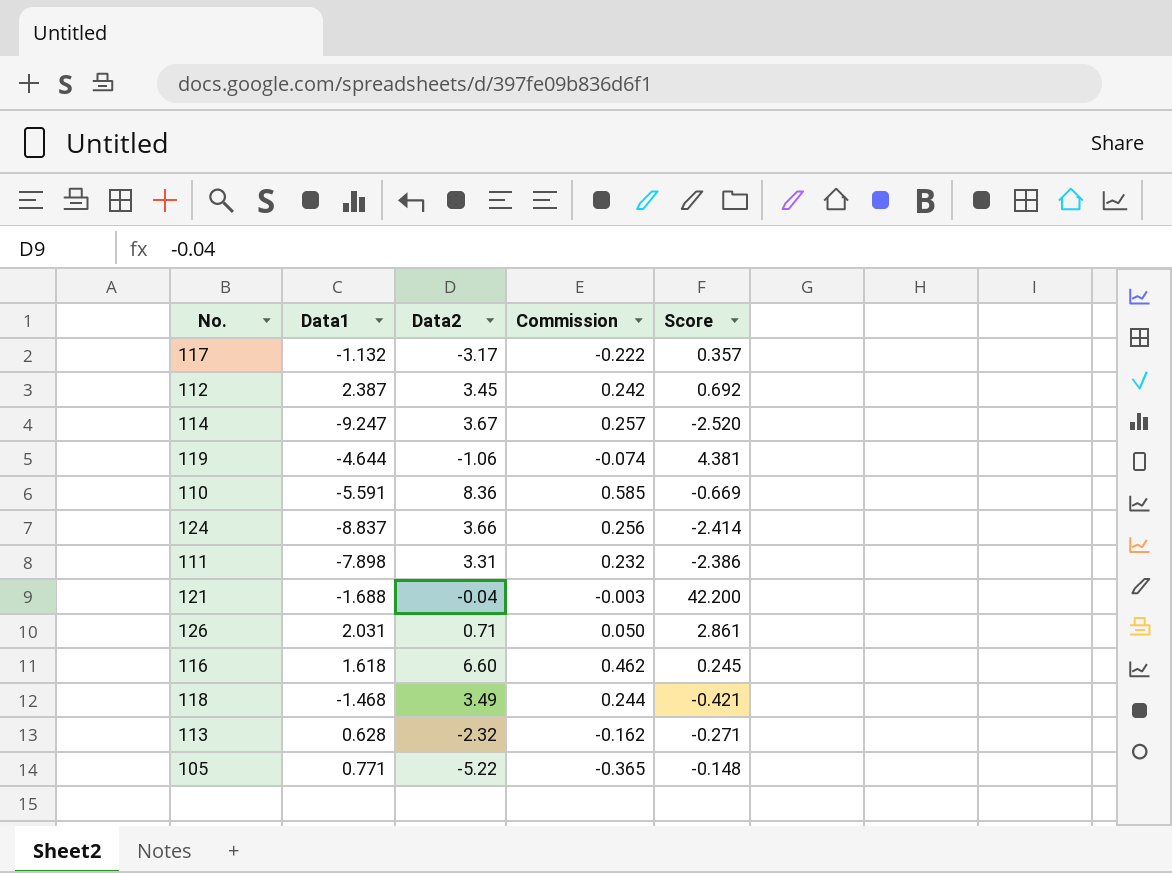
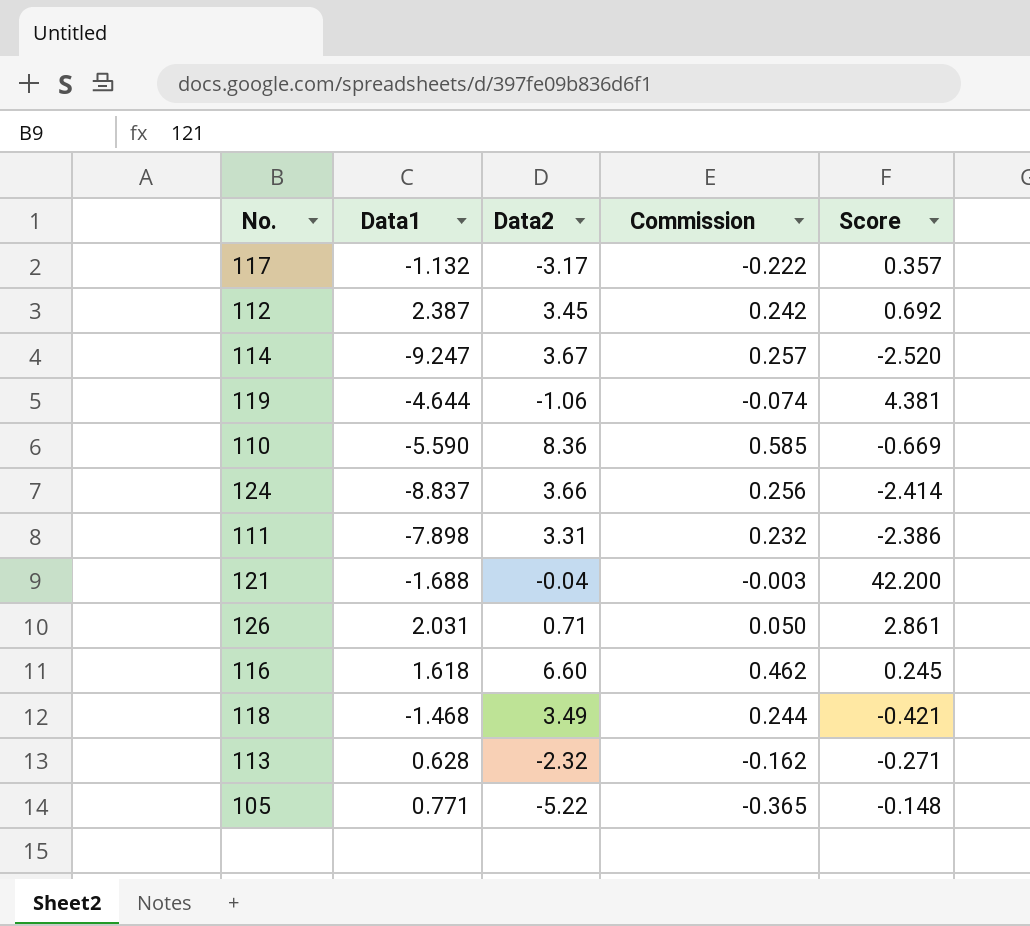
110 | Data1: -5.591 -> -5.590

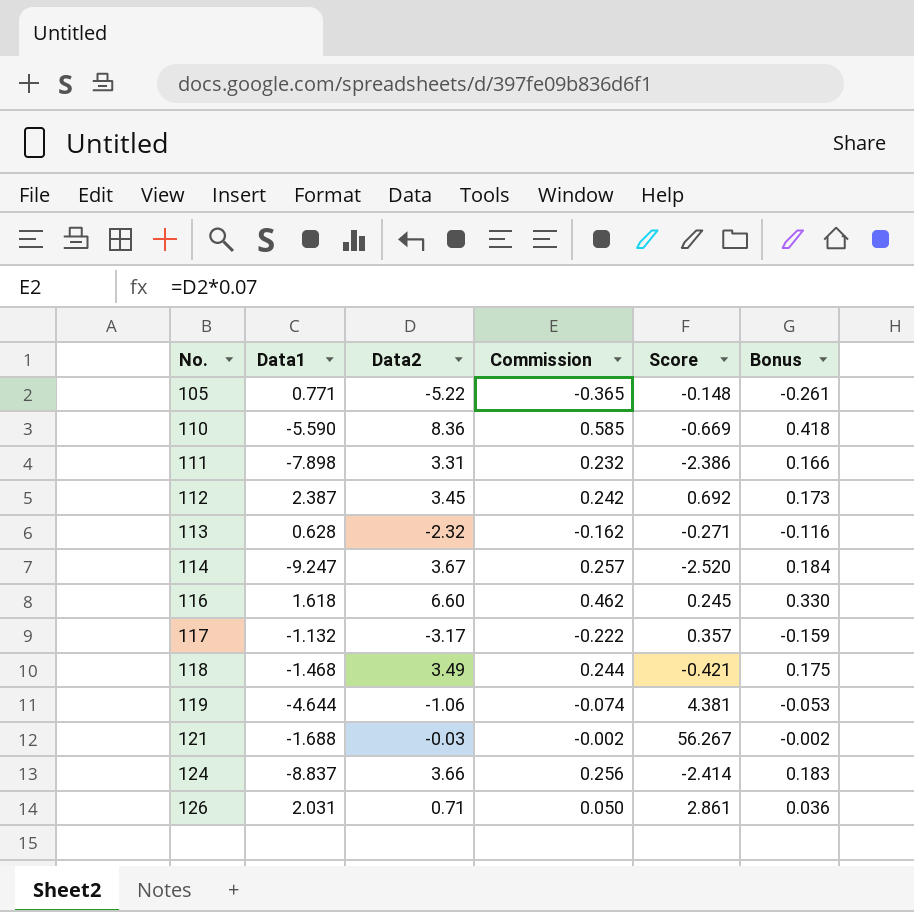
row order: none -> No. ascending
column Bonus | formula: none -> [Data2] * 0.05
121 | Data2: -0.04 -> -0.03
121 | Commission: -0.003 -> -0.002
121 | Score: 42.200 -> 56.267

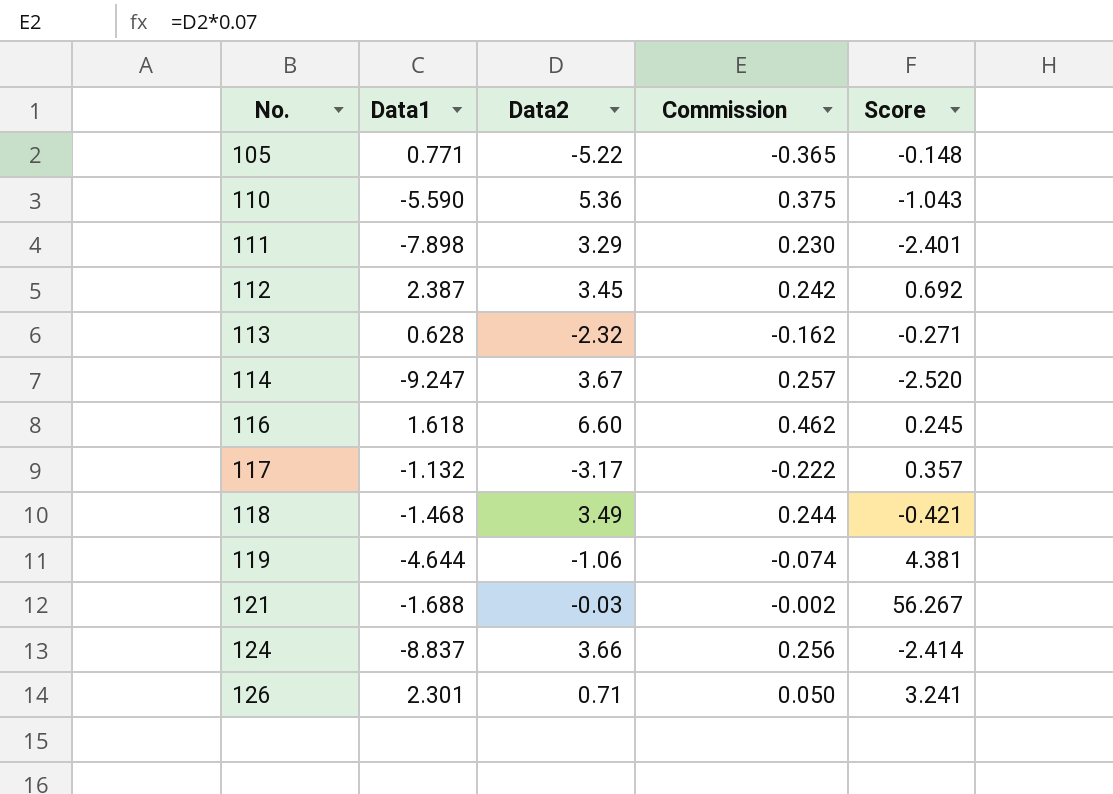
column Bonus | formula: [Data2] * 0.05 -> none
110 | Data2: 8.36 -> 5.36
110 | Commission: 0.585 -> 0.375
110 | Score: -0.669 -> -1.043
111 | Data2: 3.31 -> 3.29
111 | Commission: 0.232 -> 0.230
111 | Score: -2.386 -> -2.401
126 | Data1: 2.031 -> 2.301
126 | Score: 2.861 -> 3.241

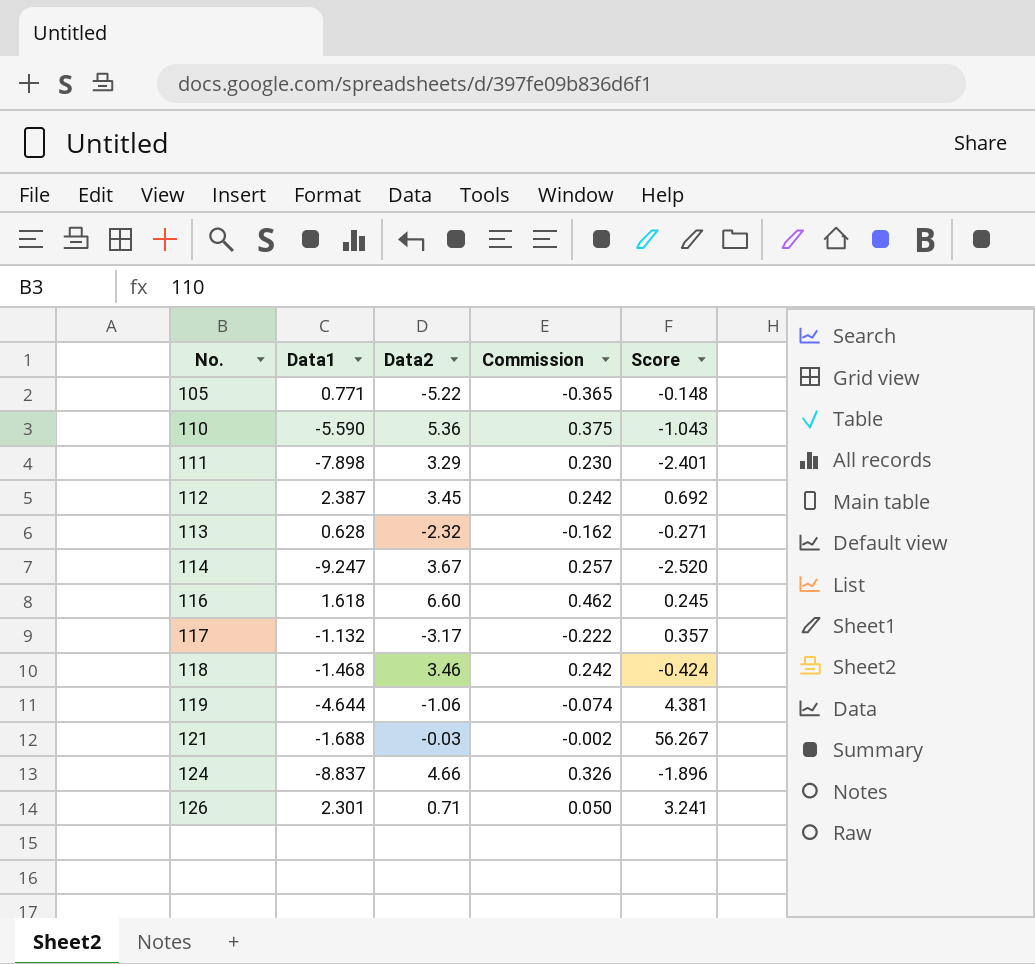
118 | Data2: 3.49 -> 3.46
118 | Commission: 0.244 -> 0.242
118 | Score: -0.421 -> -0.424
124 | Data2: 3.66 -> 4.66
124 | Commission: 0.256 -> 0.326
124 | Score: -2.414 -> -1.896

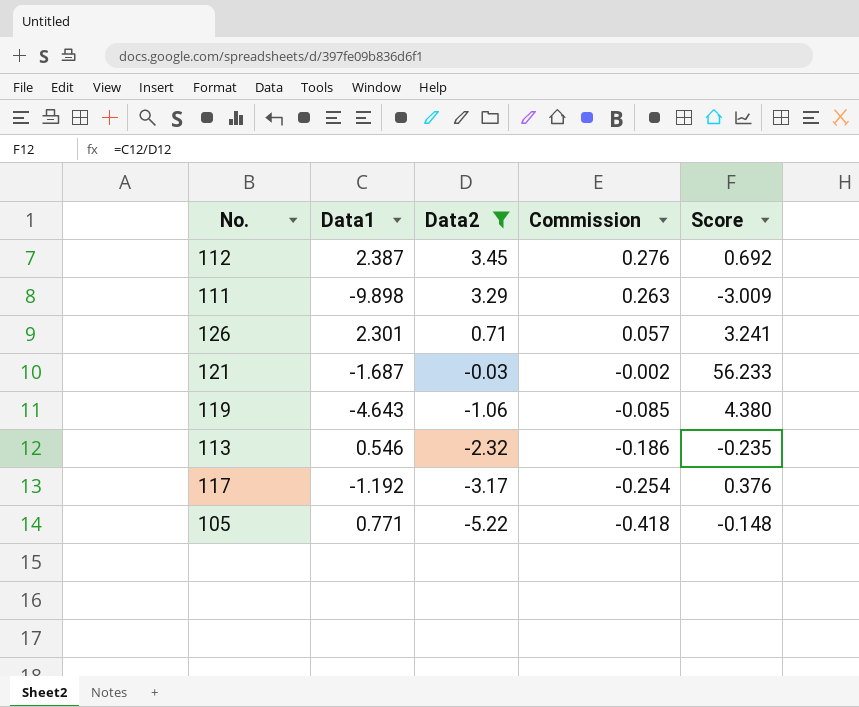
filter: none -> Data2 <= 3.45
row order: No. ascending -> Data2 descending
column Commission | formula: [Data2] * 0.07 -> [Data2] * 0.08
111 | Data1: -7.898 -> -9.898
111 | Score: -2.401 -> -3.009
121 | Data1: -1.688 -> -1.687
121 | Score: 56.267 -> 56.233
119 | Data1: -4.644 -> -4.643
119 | Score: 4.381 -> 4.380
113 | Data1: 0.628 -> 0.546
113 | Score: -0.271 -> -0.235
117 | Data1: -1.132 -> -1.192
117 | Score: 0.357 -> 0.376

